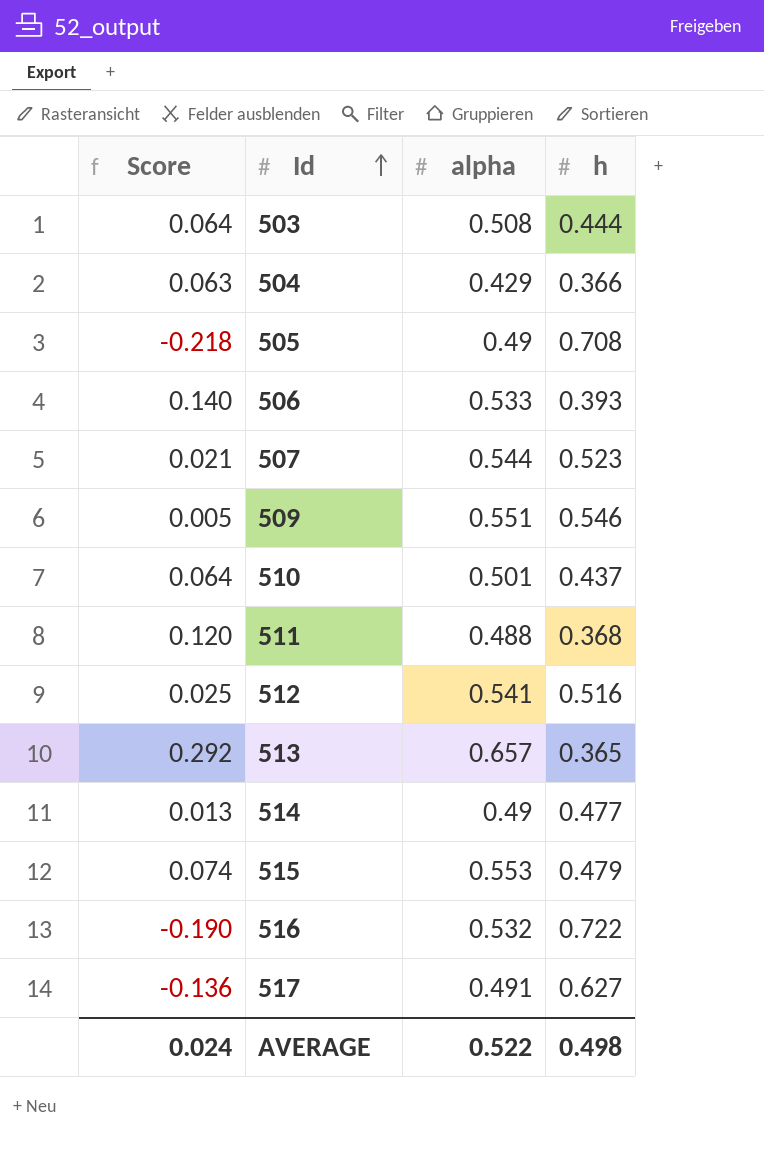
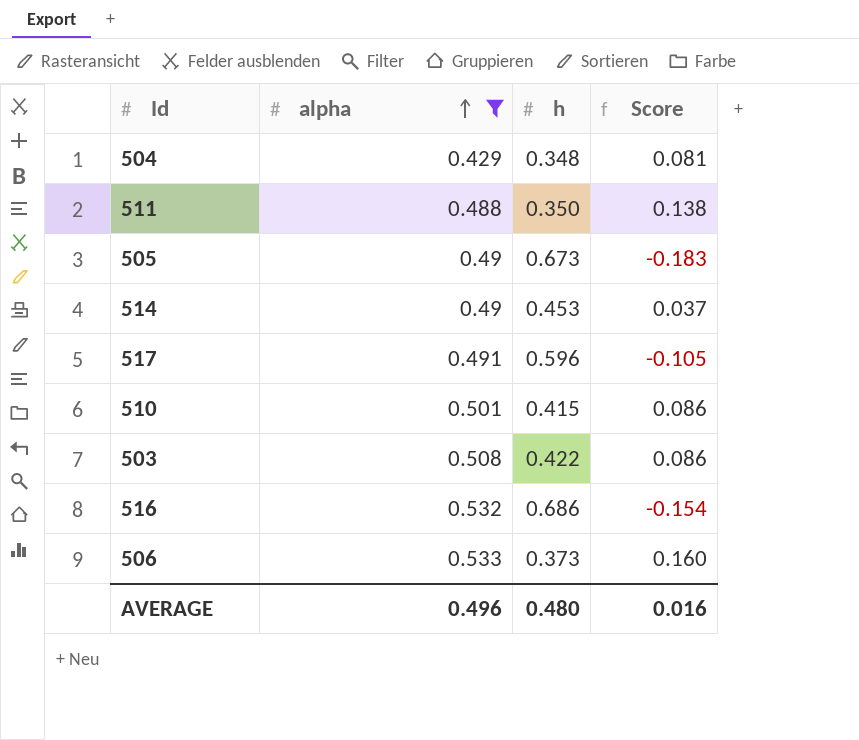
filter: none -> alpha <= 0.533
row order: Id ascending -> alpha ascending
column Score | position: 1 -> 4
504 | h: 0.366 -> 0.348
504 | Score: 0.063 -> 0.081
511 | h: 0.368 -> 0.350
511 | Score: 0.120 -> 0.138
505 | h: 0.708 -> 0.673
505 | Score: -0.218 -> -0.183
514 | h: 0.477 -> 0.453
514 | Score: 0.013 -> 0.037
517 | h: 0.627 -> 0.596
517 | Score: -0.136 -> -0.105
510 | h: 0.437 -> 0.415
510 | Score: 0.064 -> 0.086
503 | h: 0.444 -> 0.422
503 | Score: 0.064 -> 0.086
516 | h: 0.722 -> 0.686
516 | Score: -0.190 -> -0.154
506 | h: 0.393 -> 0.373
506 | Score: 0.140 -> 0.160
AVERAGE | alpha: 0.522 -> 0.496
AVERAGE | h: 0.498 -> 0.480
AVERAGE | Score: 0.024 -> 0.016

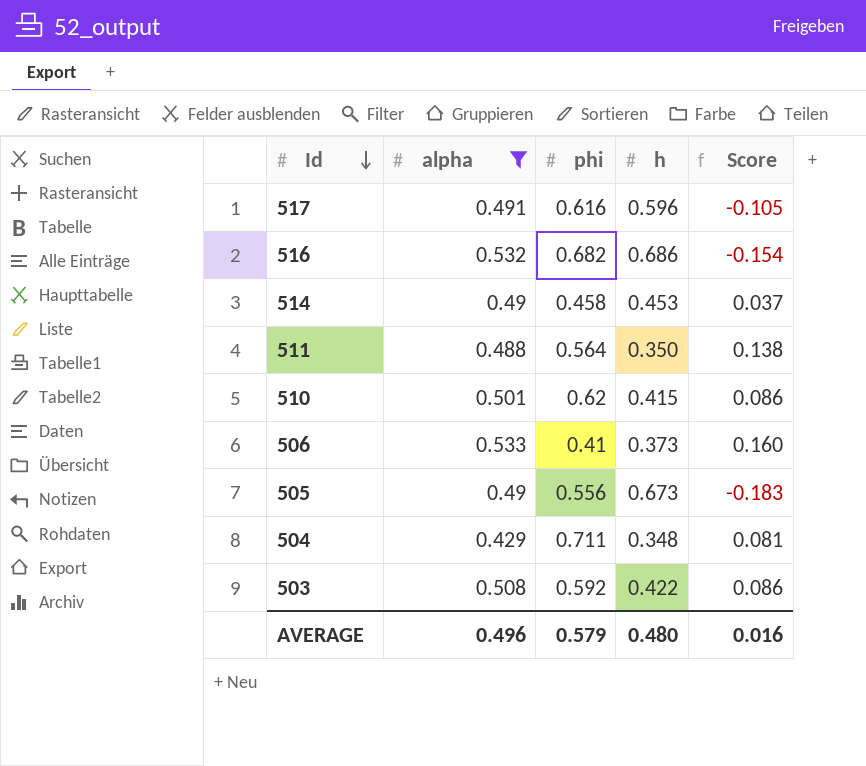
row order: alpha ascending -> Id descending
column phi | position: none -> 3

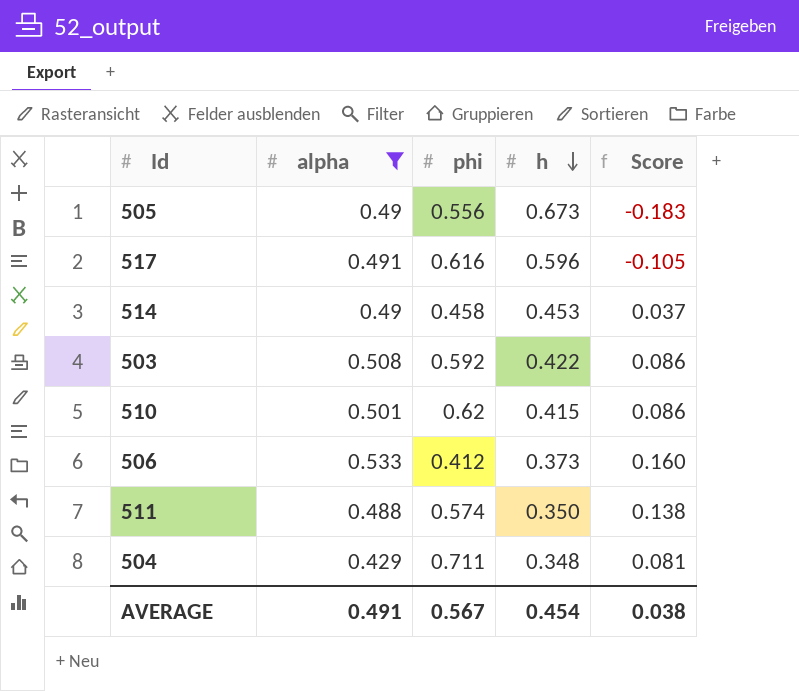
row order: Id descending -> h descending
row 516: 0.532 | 0.682 | 0.686 | -0.154 -> none
506 | phi: 0.41 -> 0.412
511 | phi: 0.564 -> 0.574
AVERAGE | alpha: 0.496 -> 0.491
AVERAGE | phi: 0.579 -> 0.567
AVERAGE | h: 0.480 -> 0.454
AVERAGE | Score: 0.016 -> 0.038

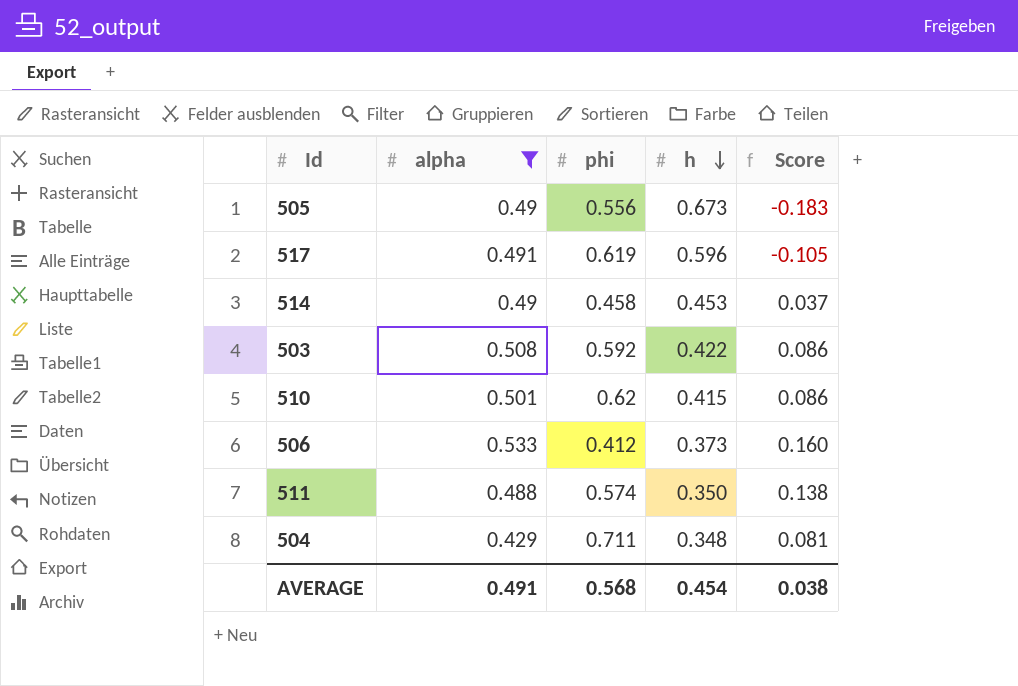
517 | phi: 0.616 -> 0.619
AVERAGE | phi: 0.567 -> 0.568

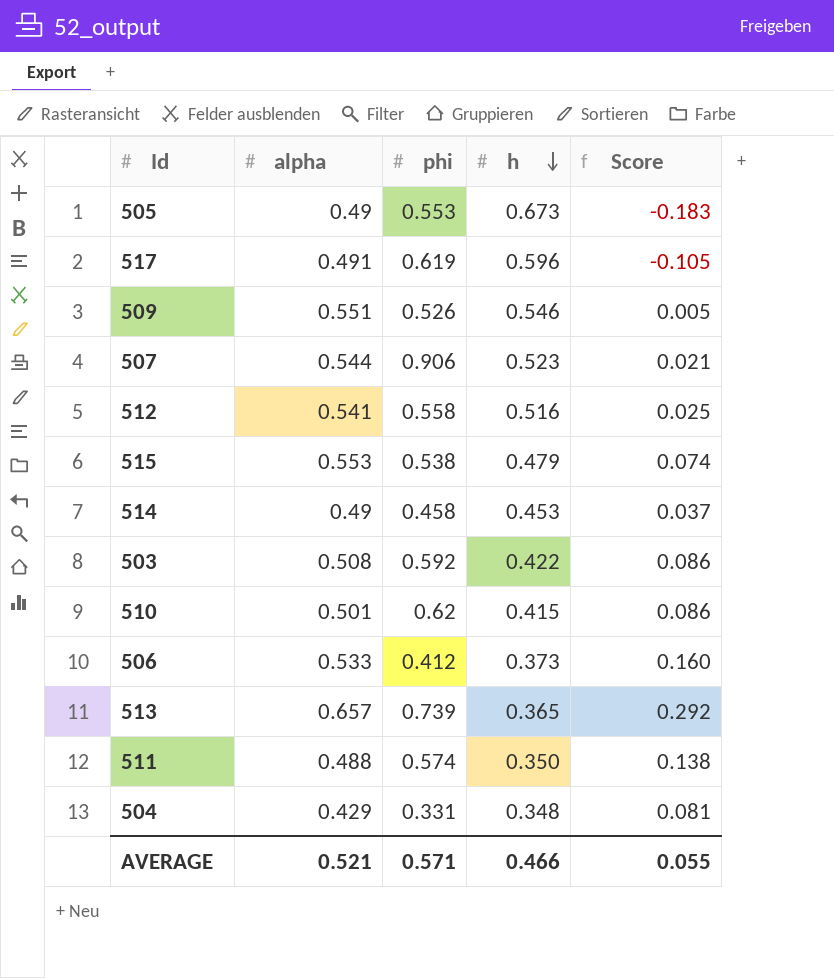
filter: alpha <= 0.533 -> none
505 | phi: 0.556 -> 0.553
504 | phi: 0.711 -> 0.331
AVERAGE | alpha: 0.491 -> 0.521
AVERAGE | phi: 0.568 -> 0.571
AVERAGE | h: 0.454 -> 0.466
AVERAGE | Score: 0.038 -> 0.055

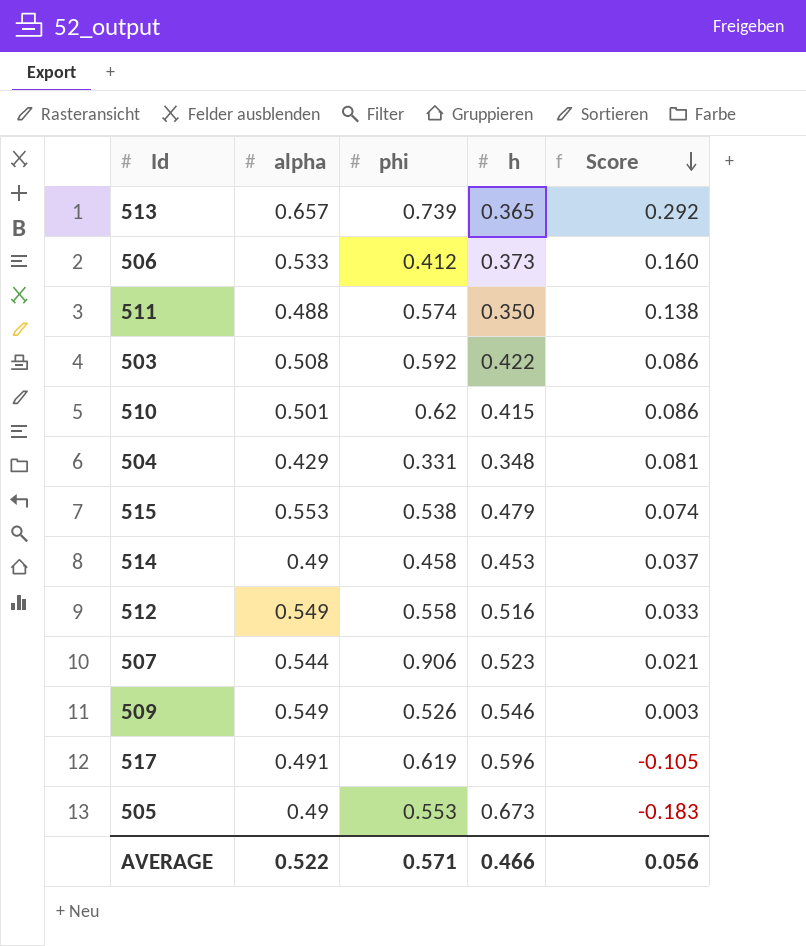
row order: h descending -> Score descending
512 | alpha: 0.541 -> 0.549
512 | Score: 0.025 -> 0.033
509 | alpha: 0.551 -> 0.549
509 | Score: 0.005 -> 0.003
AVERAGE | alpha: 0.521 -> 0.522
AVERAGE | Score: 0.055 -> 0.056

